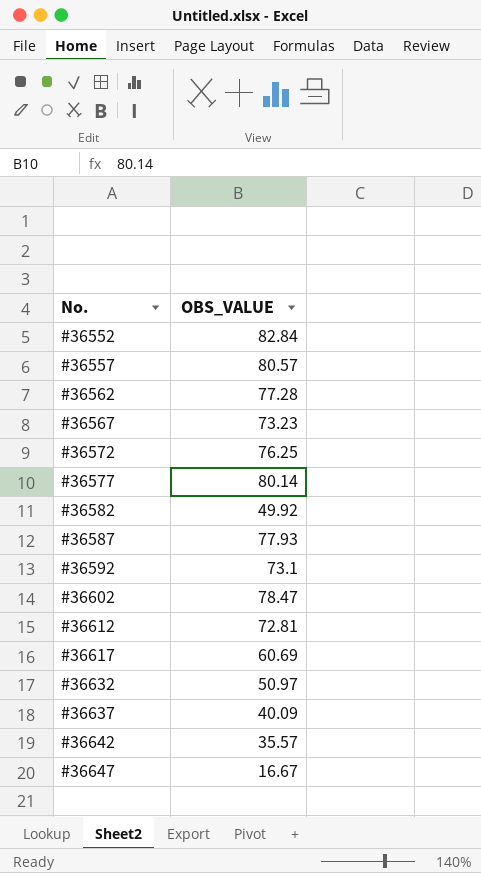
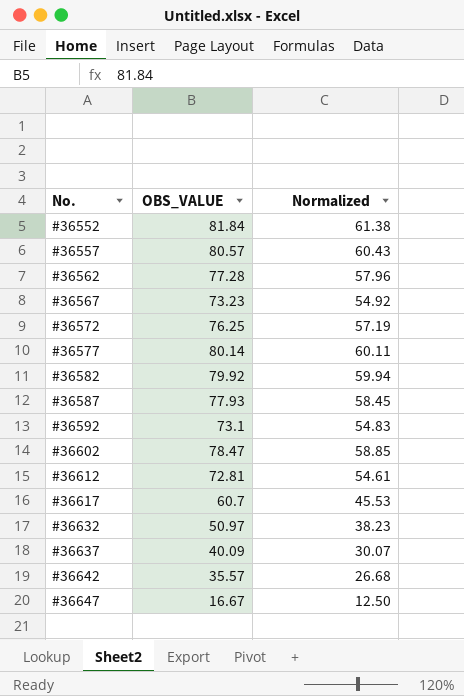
column Normalized | formula: none -> [OBS_VALUE] * 0.75
#36552 | OBS_VALUE: 82.84 -> 81.84
#36582 | OBS_VALUE: 49.92 -> 79.92
#36617 | OBS_VALUE: 60.69 -> 60.7

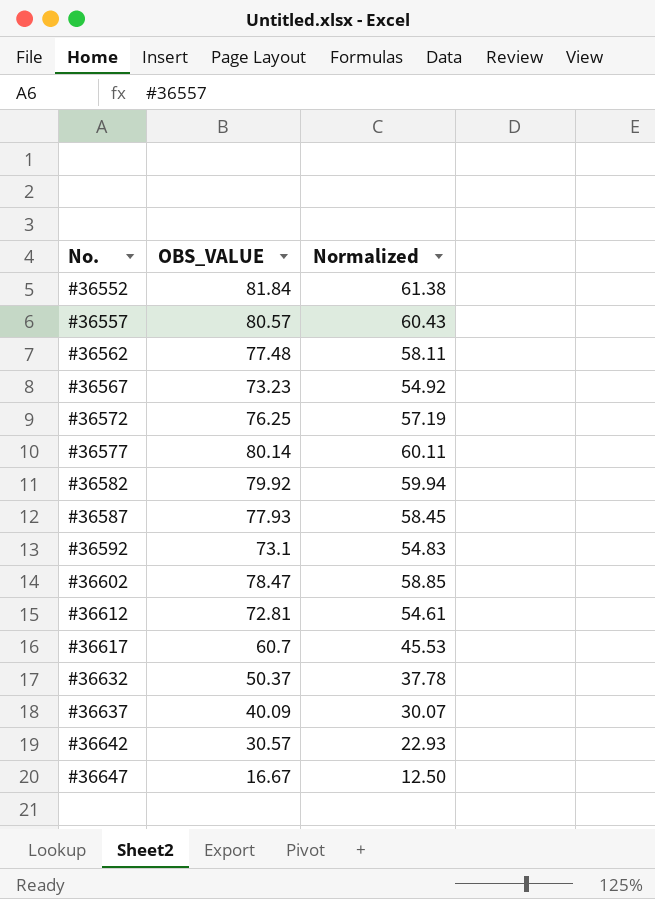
#36562 | OBS_VALUE: 77.28 -> 77.48
#36562 | Normalized: 57.96 -> 58.11
#36632 | OBS_VALUE: 50.97 -> 50.37
#36632 | Normalized: 38.23 -> 37.78
#36642 | OBS_VALUE: 35.57 -> 30.57
#36642 | Normalized: 26.68 -> 22.93

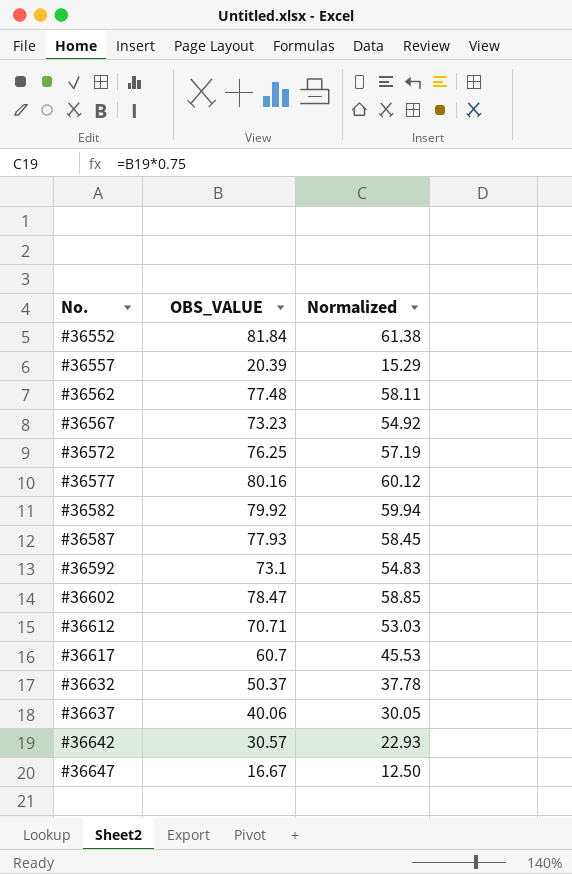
#36557 | OBS_VALUE: 80.57 -> 20.39
#36557 | Normalized: 60.43 -> 15.29
#36577 | OBS_VALUE: 80.14 -> 80.16
#36577 | Normalized: 60.11 -> 60.12
#36612 | OBS_VALUE: 72.81 -> 70.71
#36612 | Normalized: 54.61 -> 53.03
#36637 | OBS_VALUE: 40.09 -> 40.06
#36637 | Normalized: 30.07 -> 30.05

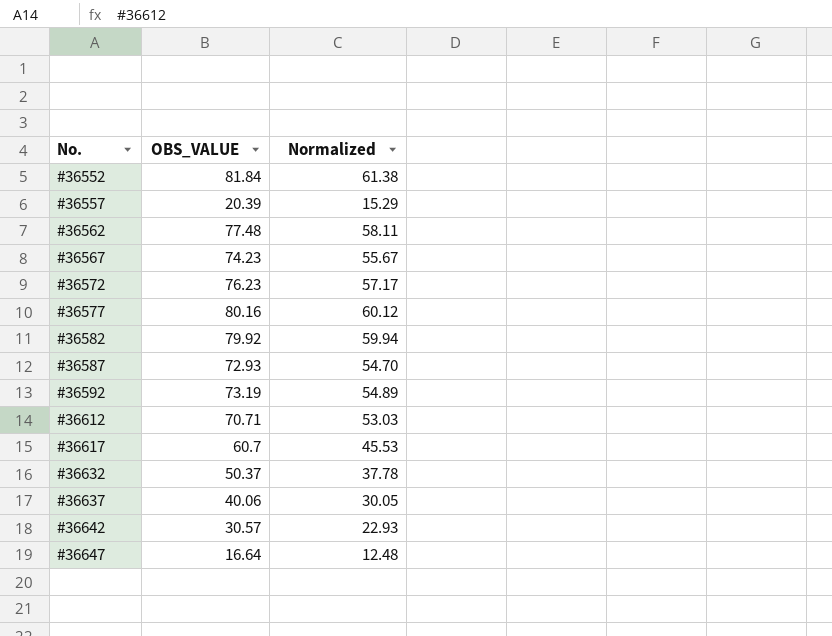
row #36602: 78.47 | 58.85 -> none
#36567 | OBS_VALUE: 73.23 -> 74.23
#36567 | Normalized: 54.92 -> 55.67
#36572 | OBS_VALUE: 76.25 -> 76.23
#36572 | Normalized: 57.19 -> 57.17
#36587 | OBS_VALUE: 77.93 -> 72.93
#36587 | Normalized: 58.45 -> 54.70
#36592 | OBS_VALUE: 73.1 -> 73.19
#36592 | Normalized: 54.83 -> 54.89
#36647 | OBS_VALUE: 16.67 -> 16.64
#36647 | Normalized: 12.50 -> 12.48

